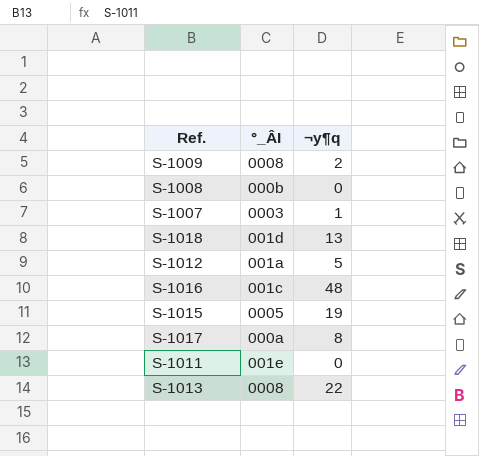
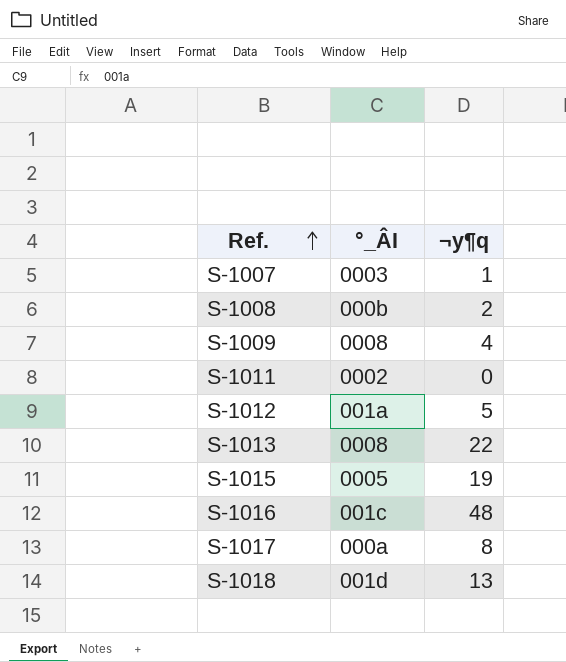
row order: none -> Ref. ascending
S-1008 | ¬y¶q: 0 -> 2
S-1009 | ¬y¶q: 2 -> 4
S-1011 | °_ÂI: 001e -> 0002

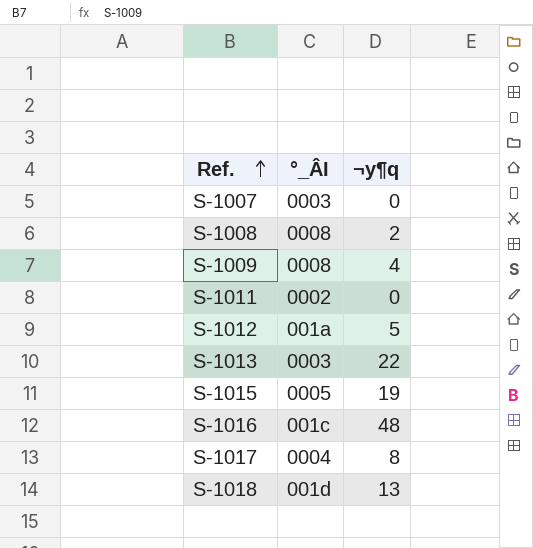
S-1007 | ¬y¶q: 1 -> 0
S-1008 | °_ÂI: 000b -> 0008
S-1013 | °_ÂI: 0008 -> 0003
S-1017 | °_ÂI: 000a -> 0004

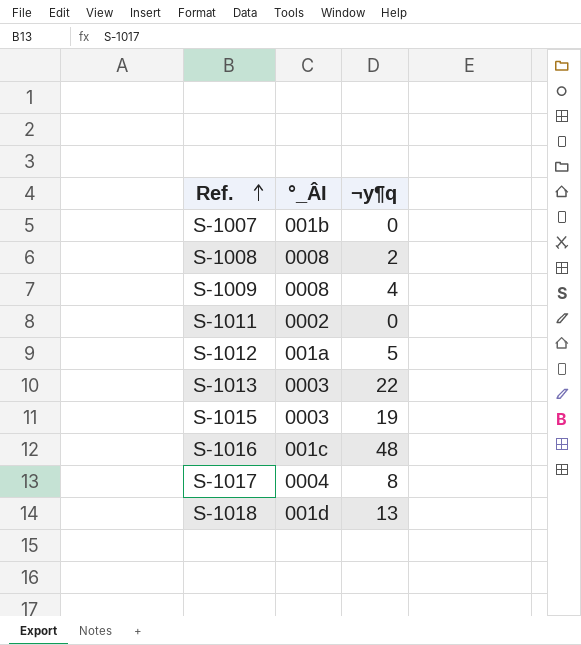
S-1007 | °_ÂI: 0003 -> 001b
S-1015 | °_ÂI: 0005 -> 0003

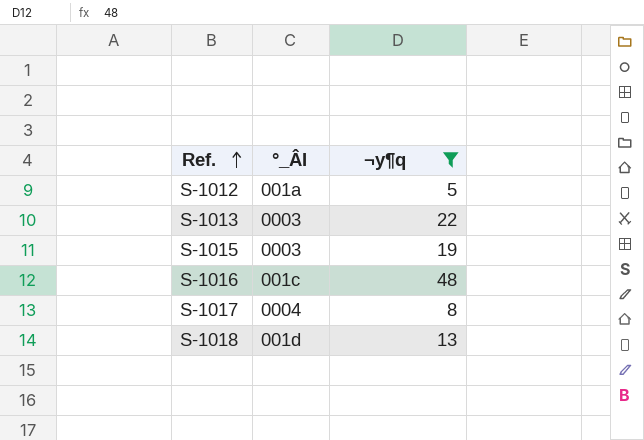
filter: none -> ¬y¶q >= 5

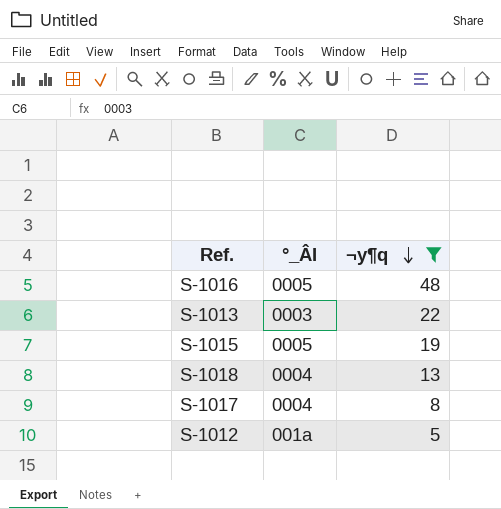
row order: Ref. ascending -> ¬y¶q descending
S-1016 | °_ÂI: 001c -> 0005
S-1015 | °_ÂI: 0003 -> 0005
S-1018 | °_ÂI: 001d -> 0004

